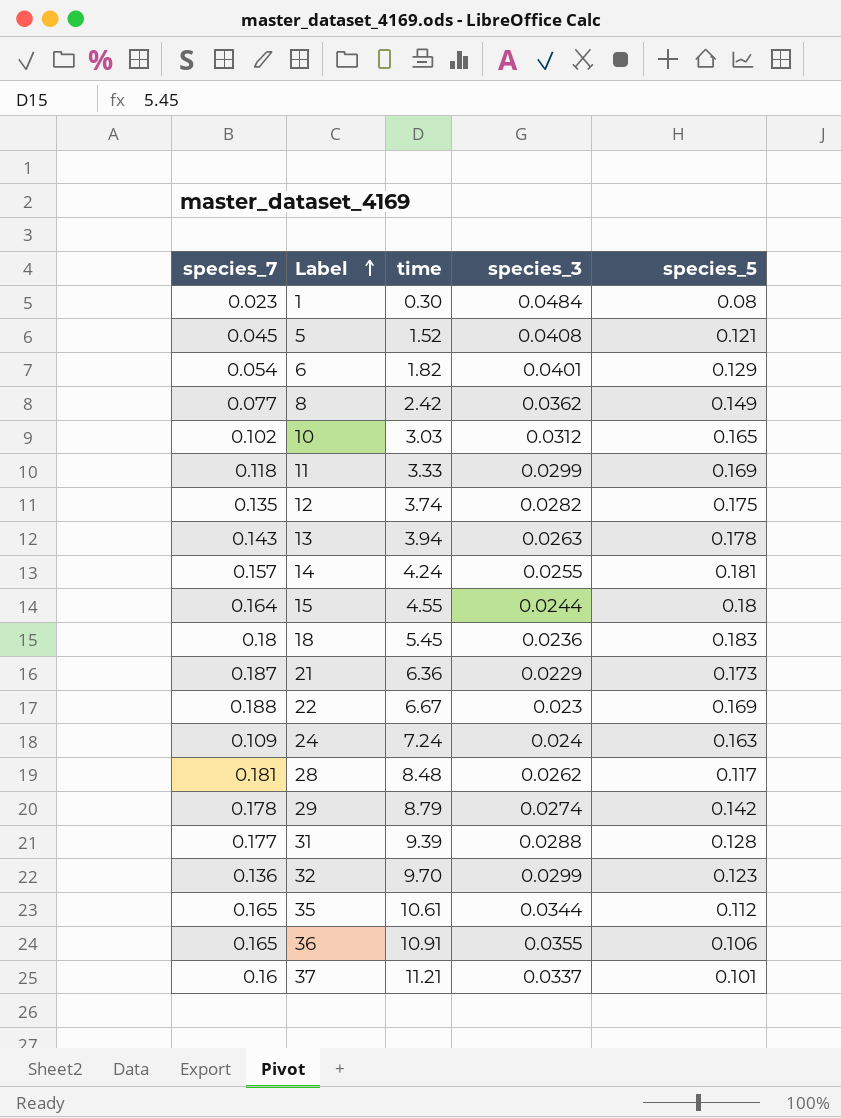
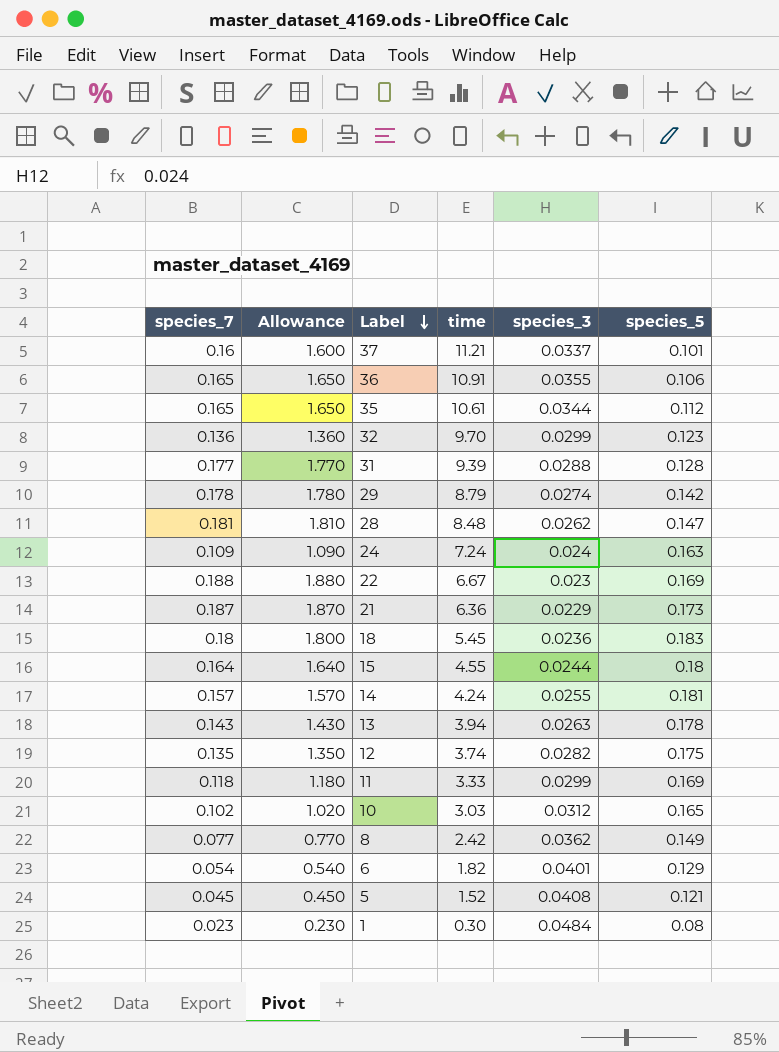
row order: Label ascending -> Label descending
column Allowance | formula: none -> [species_7] * 10
28 | species_5: 0.117 -> 0.147

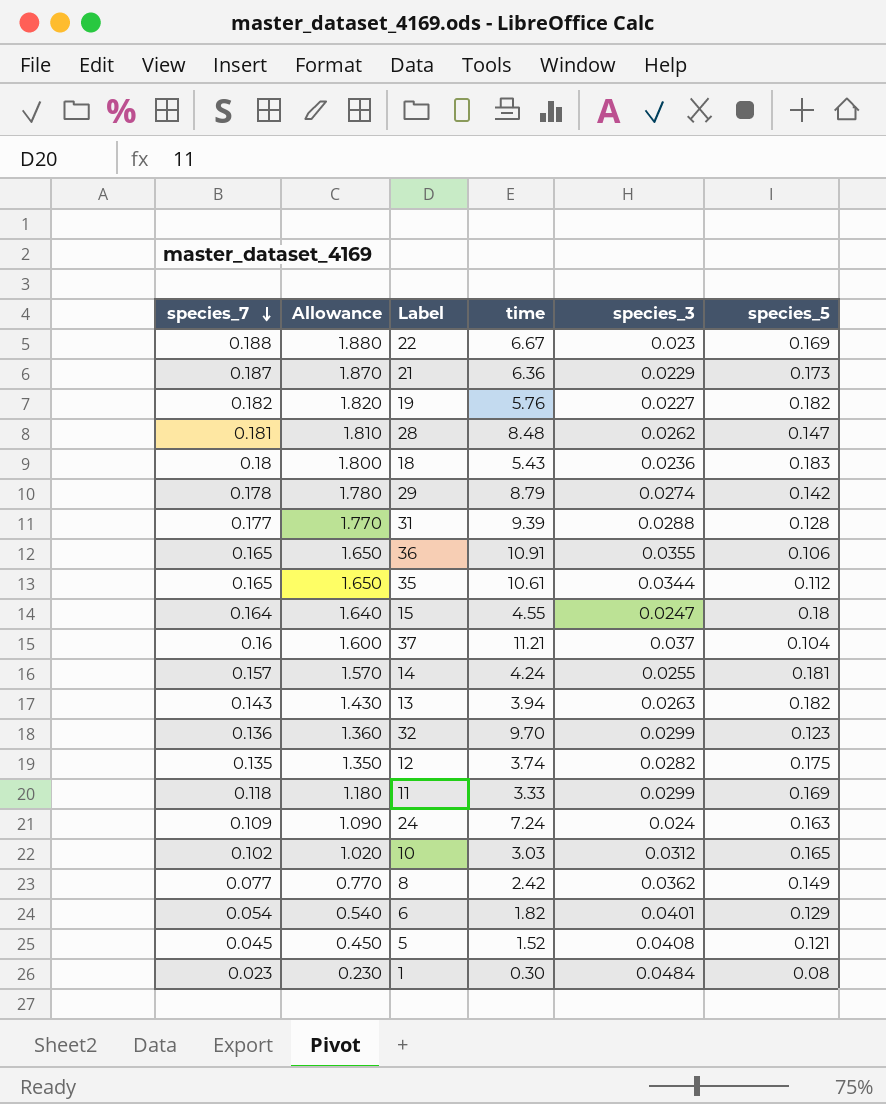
row order: Label descending -> species_7 descending
row 19: none -> 0.182 | 1.820 | 5.76 | 0.0227 | 0.182
18 | time: 5.45 -> 5.43
15 | species_3: 0.0244 -> 0.0247
37 | species_3: 0.0337 -> 0.037
37 | species_5: 0.101 -> 0.104
13 | species_5: 0.178 -> 0.182

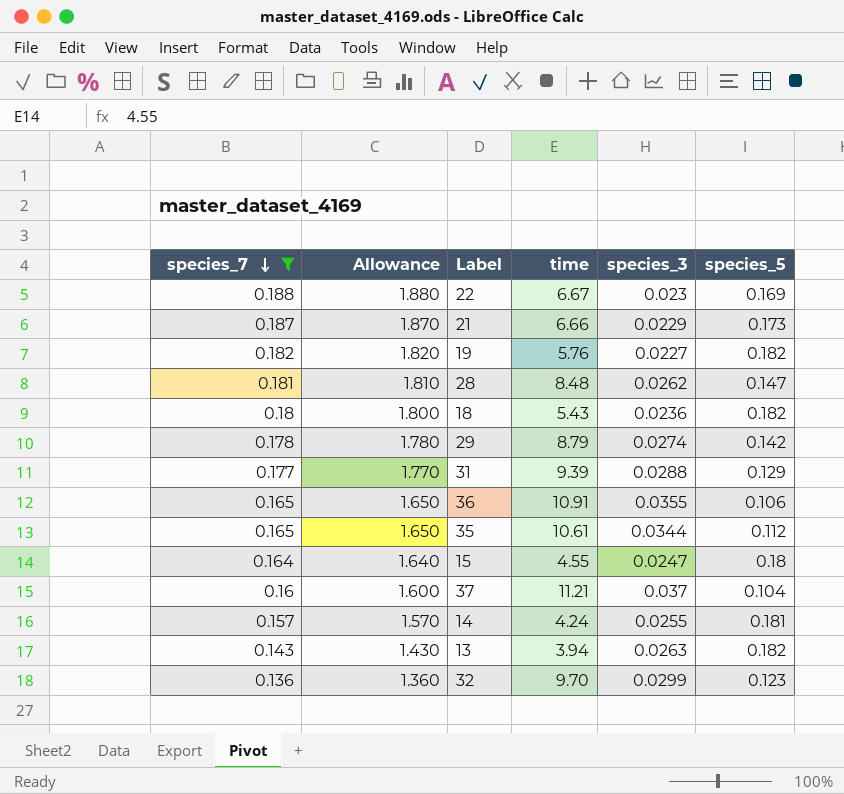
filter: none -> species_7 >= 0.136
21 | time: 6.36 -> 6.66
18 | species_5: 0.183 -> 0.182
31 | species_5: 0.128 -> 0.129

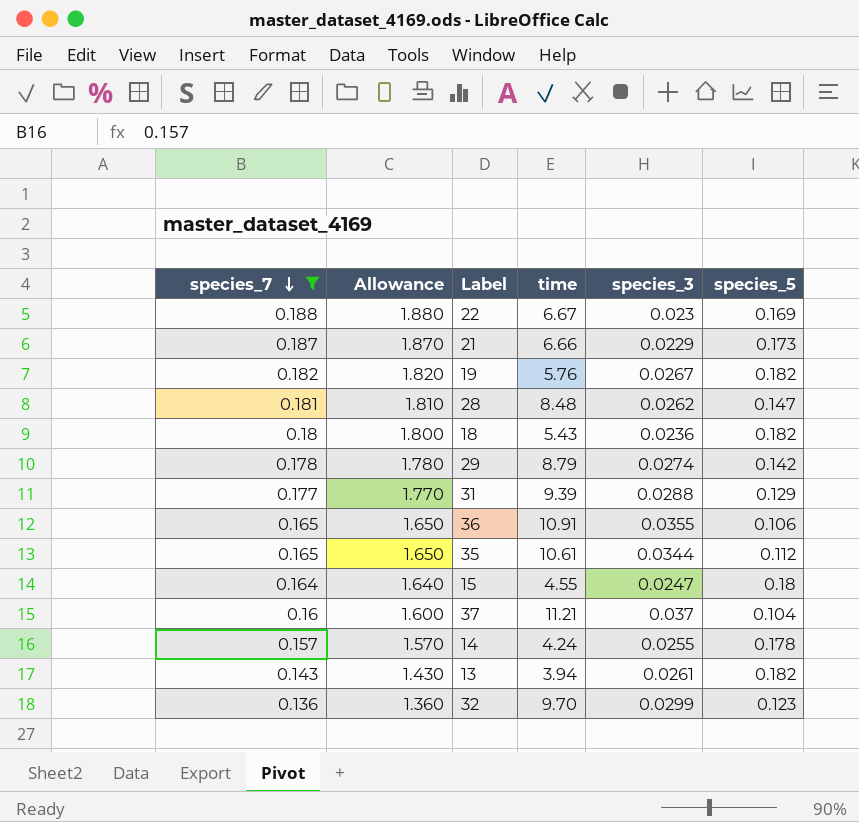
19 | species_3: 0.0227 -> 0.0267
14 | species_5: 0.181 -> 0.178
13 | species_3: 0.0263 -> 0.0261

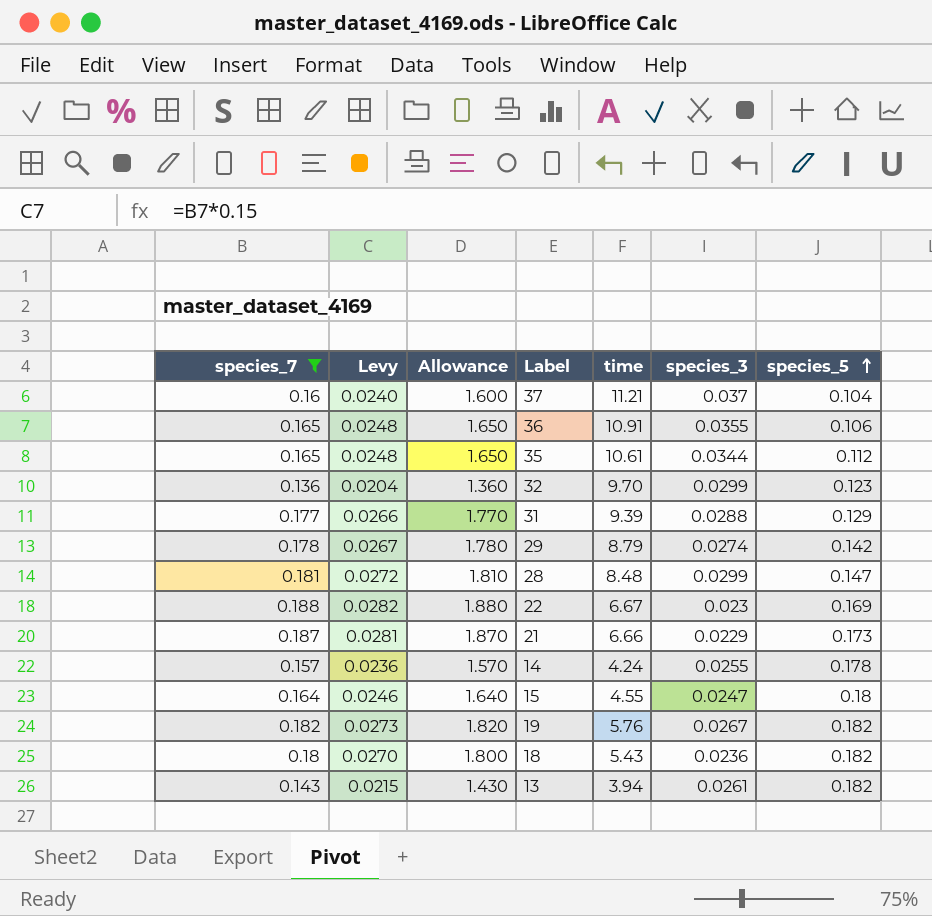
row order: species_7 descending -> species_5 ascending
column Levy | formula: none -> [species_7] * 0.15
28 | species_3: 0.0262 -> 0.0299

